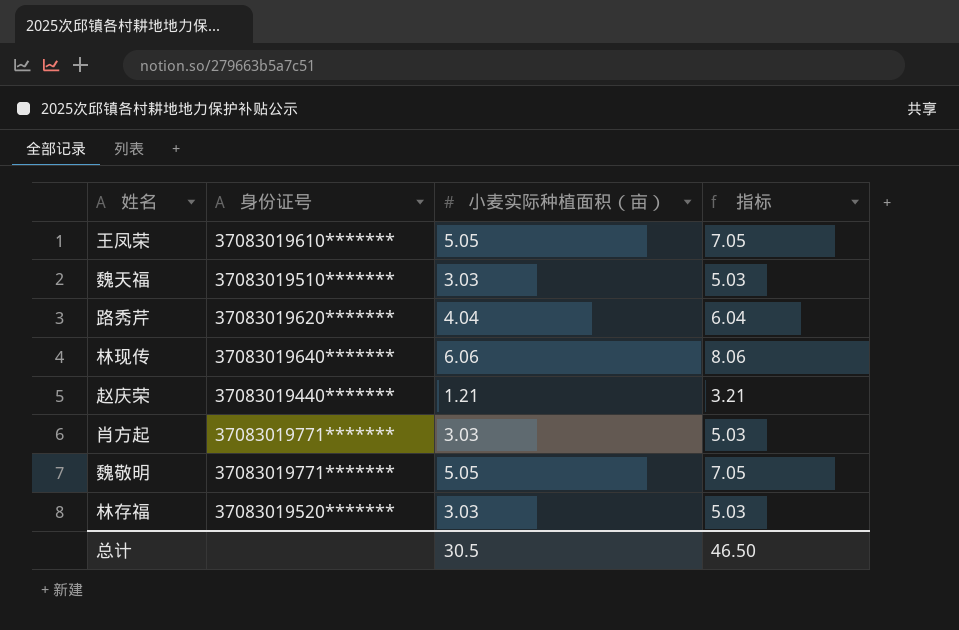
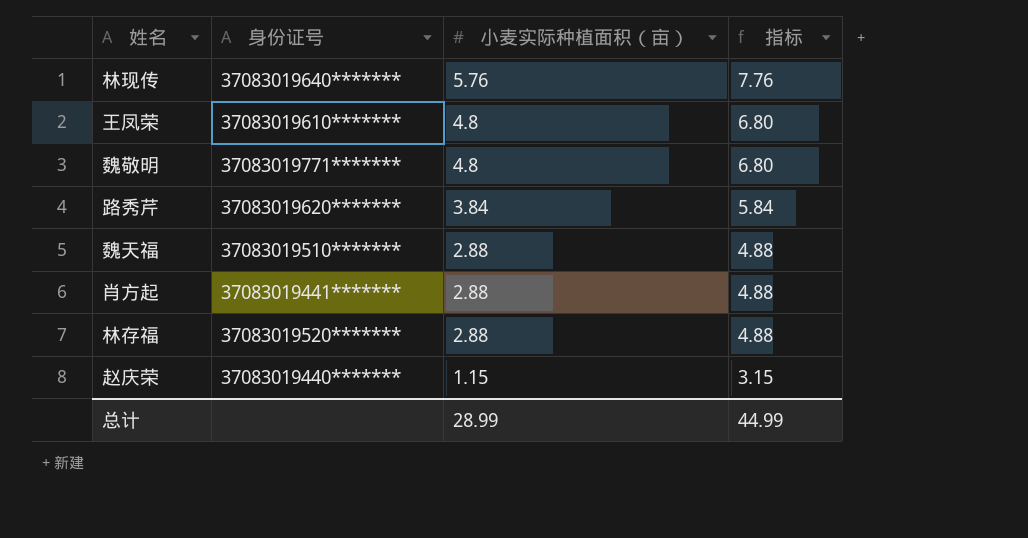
row order: none -> 小麦实际种植面积（亩） descending
林现传 | 小麦实际种植面积（亩）: 6.06 -> 5.76
林现传 | 指标: 8.06 -> 7.76
王凤荣 | 小麦实际种植面积（亩）: 5.05 -> 4.8
王凤荣 | 指标: 7.05 -> 6.80
魏敬明 | 小麦实际种植面积（亩）: 5.05 -> 4.8
魏敬明 | 指标: 7.05 -> 6.80
路秀芹 | 小麦实际种植面积（亩）: 4.04 -> 3.84
路秀芹 | 指标: 6.04 -> 5.84
魏天福 | 小麦实际种植面积（亩）: 3.03 -> 2.88
魏天福 | 指标: 5.03 -> 4.88
肖方起 | 身份证号: 37083019771******* -> 37083019441*******
肖方起 | 小麦实际种植面积（亩）: 3.03 -> 2.88
肖方起 | 指标: 5.03 -> 4.88
林存福 | 小麦实际种植面积（亩）: 3.03 -> 2.88
林存福 | 指标: 5.03 -> 4.88
赵庆荣 | 小麦实际种植面积（亩）: 1.21 -> 1.15
赵庆荣 | 指标: 3.21 -> 3.15
总计 | 小麦实际种植面积（亩）: 30.5 -> 28.99
总计 | 指标: 46.50 -> 44.99

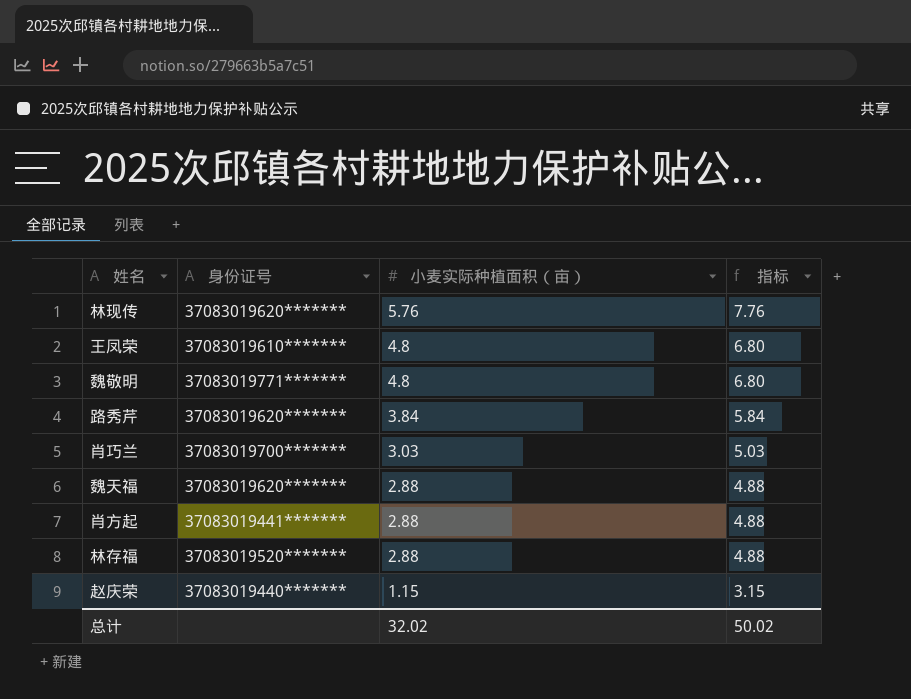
林现传 | 身份证号: 37083019640******* -> 37083019620*******
row 肖巧兰: none -> 37083019700******* | 3.03 | 5.03
魏天福 | 身份证号: 37083019510******* -> 37083019620*******
总计 | 小麦实际种植面积（亩）: 28.99 -> 32.02
总计 | 指标: 44.99 -> 50.02

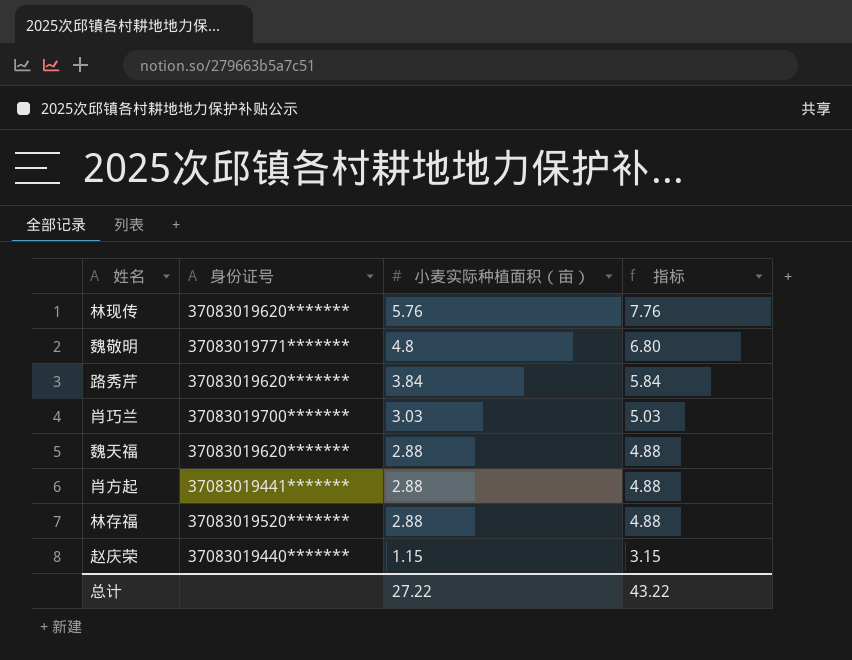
row 王凤荣: 37083019610******* | 4.8 | 6.80 -> none
总计 | 小麦实际种植面积（亩）: 32.02 -> 27.22
总计 | 指标: 50.02 -> 43.22

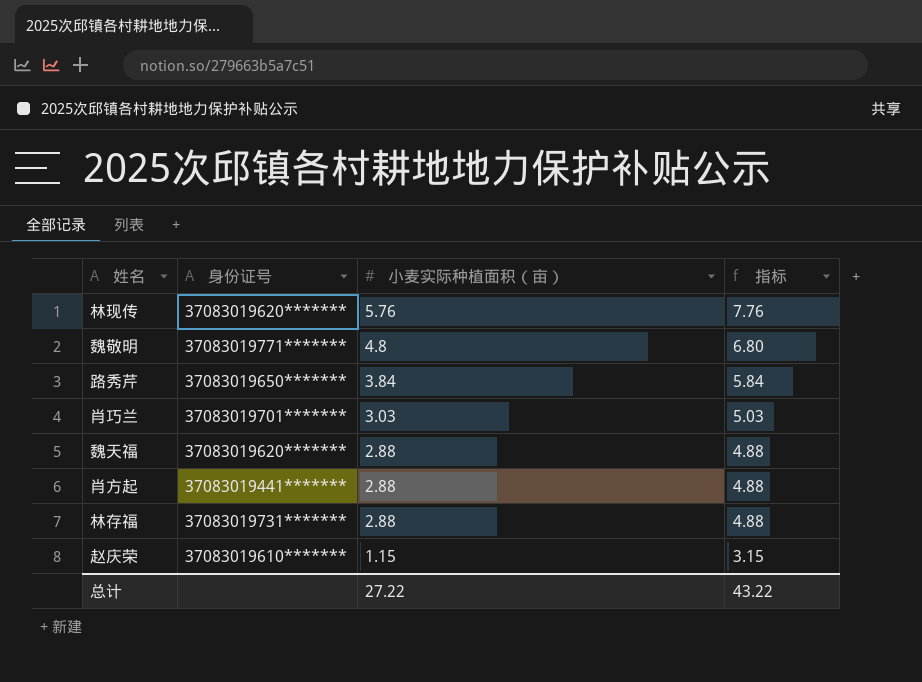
路秀芹 | 身份证号: 37083019620******* -> 37083019650*******
肖巧兰 | 身份证号: 37083019700******* -> 37083019701*******
林存福 | 身份证号: 37083019520******* -> 37083019731*******
赵庆荣 | 身份证号: 37083019440******* -> 37083019610*******

